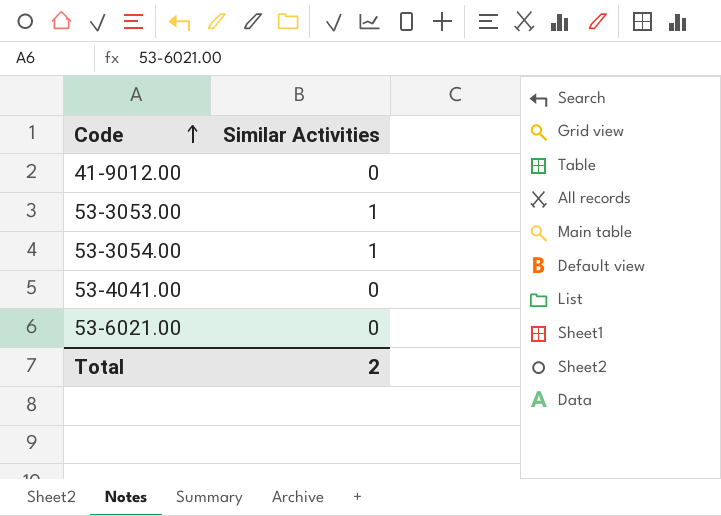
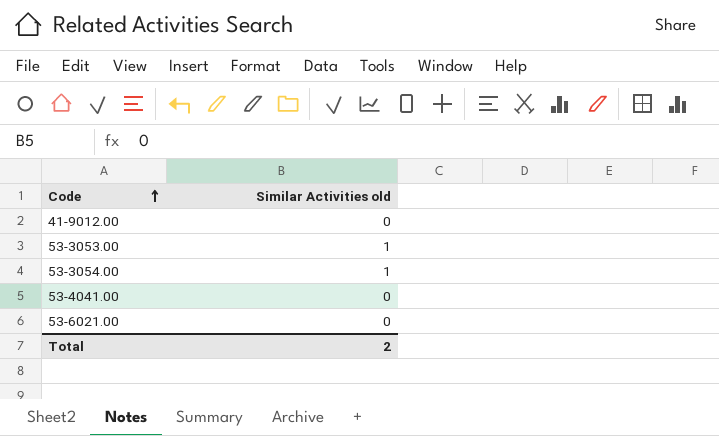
column name: Similar Activities -> Similar Activities old

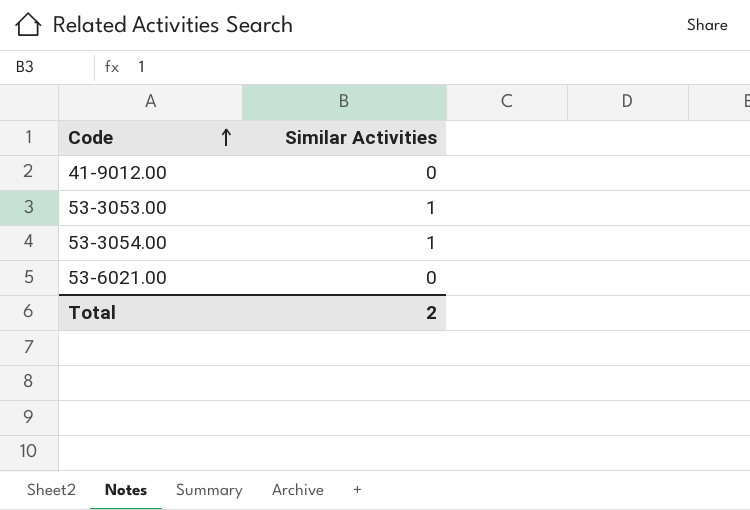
column name: Similar Activities old -> Similar Activities
row 53-4041.00: 0 -> none

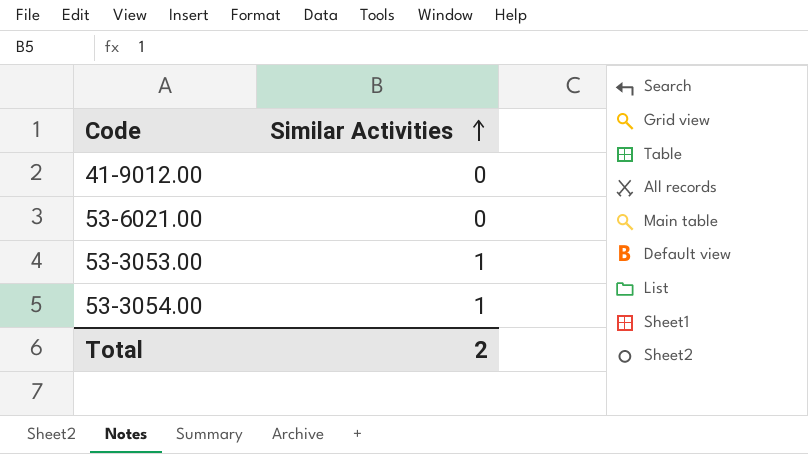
row order: Code ascending -> Similar Activities ascending

